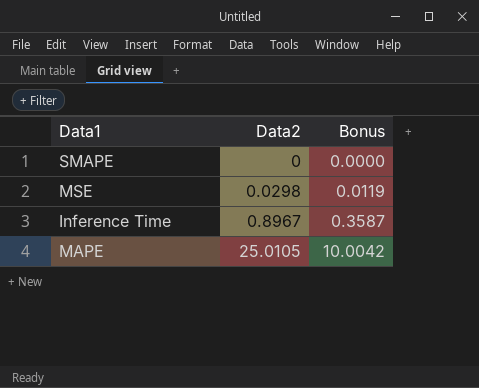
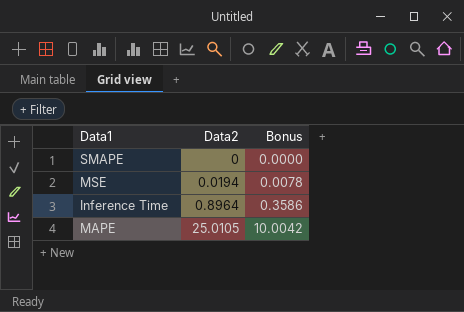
MSE | Data2: 0.0298 -> 0.0194
MSE | Bonus: 0.0119 -> 0.0078
Inference Time | Data2: 0.8967 -> 0.8964
Inference Time | Bonus: 0.3587 -> 0.3586

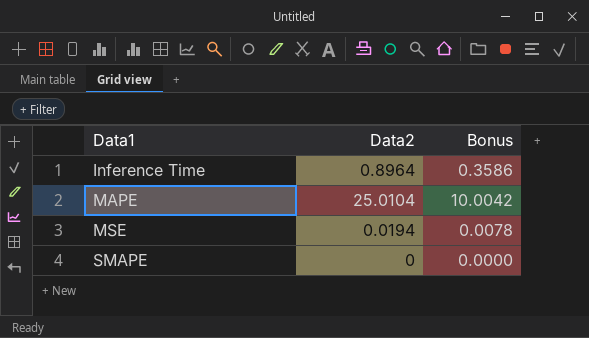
row order: Data2 ascending -> Data1 ascending
MAPE | Data2: 25.0105 -> 25.0104

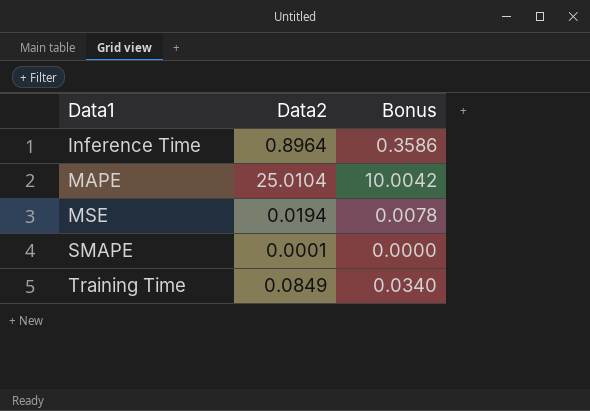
SMAPE | Data2: 0 -> 0.0001
row Training Time: none -> 0.0849 | 0.0340

